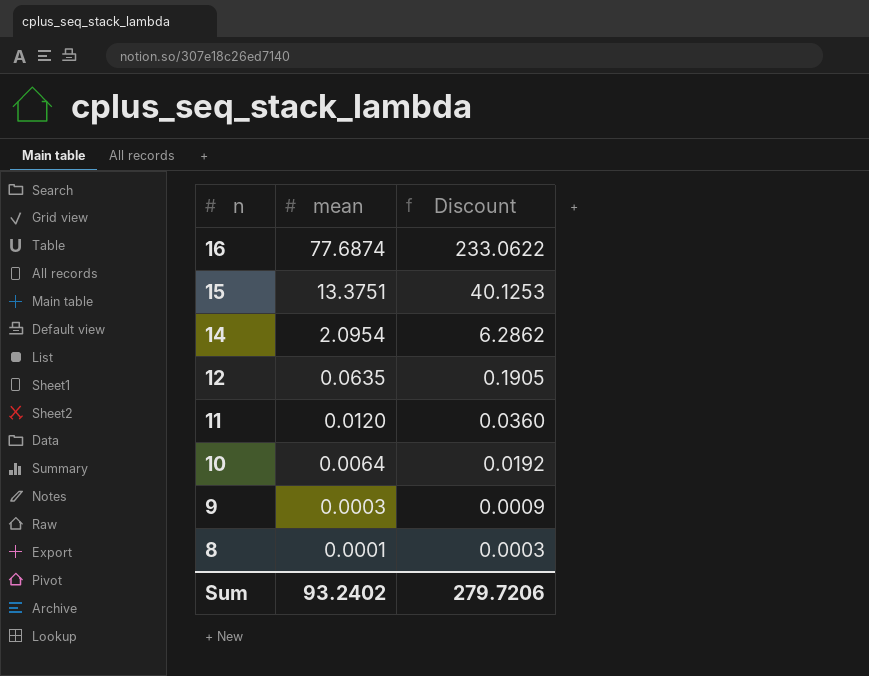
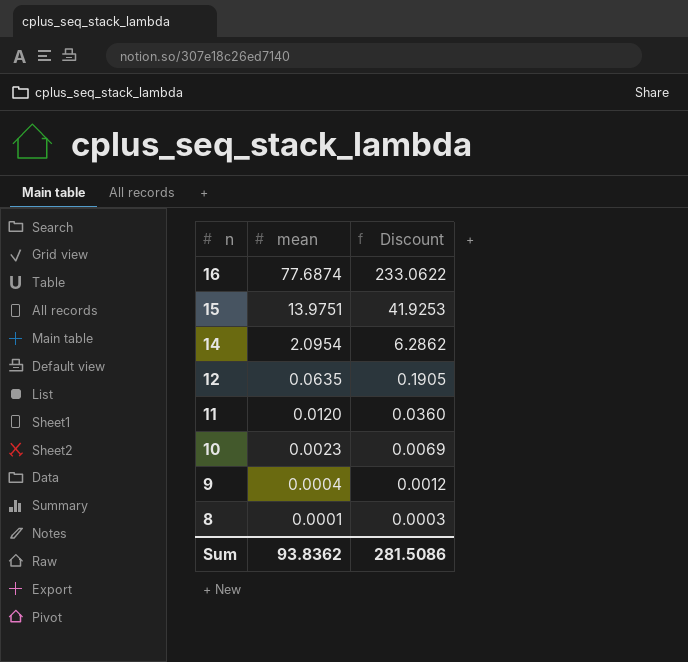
15 | mean: 13.3751 -> 13.9751
15 | Discount: 40.1253 -> 41.9253
10 | mean: 0.0064 -> 0.0023
10 | Discount: 0.0192 -> 0.0069
9 | mean: 0.0003 -> 0.0004
9 | Discount: 0.0009 -> 0.0012
Sum | mean: 93.2402 -> 93.8362
Sum | Discount: 279.7206 -> 281.5086

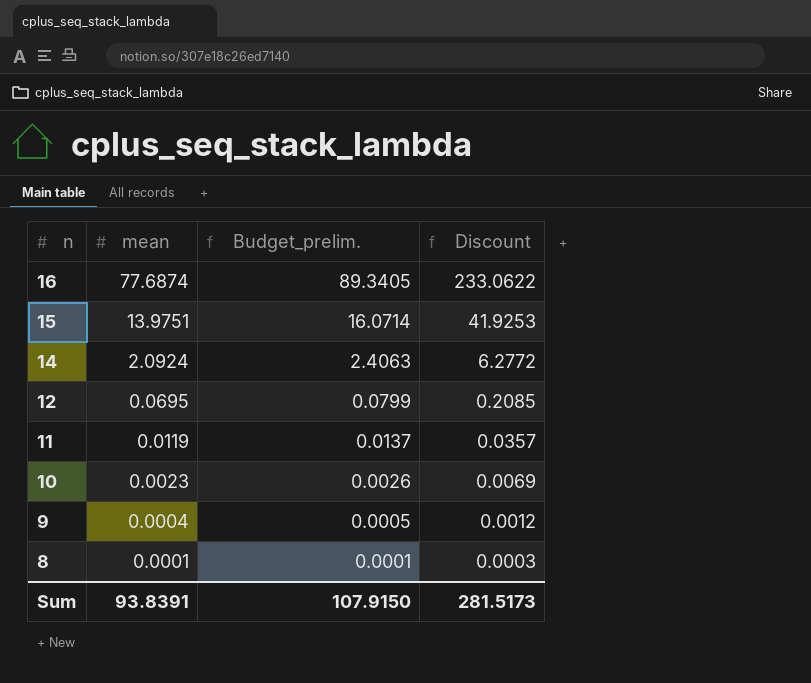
column Budget_prelim. | formula: none -> [mean] * 1.15
14 | mean: 2.0954 -> 2.0924
14 | Discount: 6.2862 -> 6.2772
12 | mean: 0.0635 -> 0.0695
12 | Discount: 0.1905 -> 0.2085
11 | mean: 0.0120 -> 0.0119
11 | Discount: 0.0360 -> 0.0357
Sum | mean: 93.8362 -> 93.8391
Sum | Discount: 281.5086 -> 281.5173

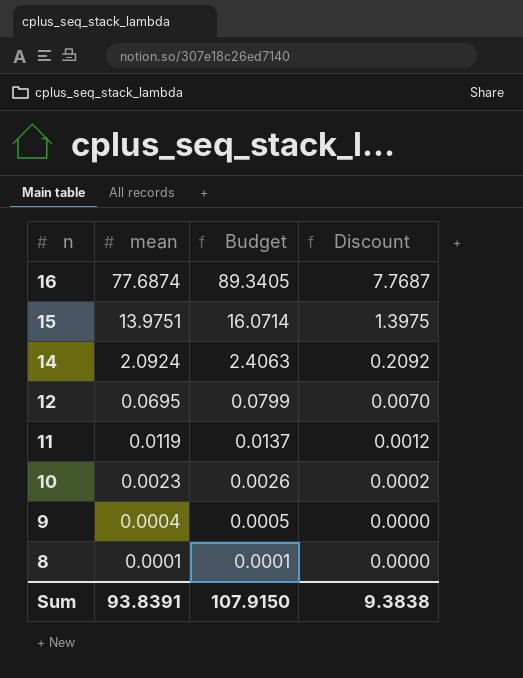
column name: Budget_prelim. -> Budget
column Discount | formula: [mean] * 3 -> [mean] * 0.1
Sum | Discount: 281.5173 -> 9.3838

